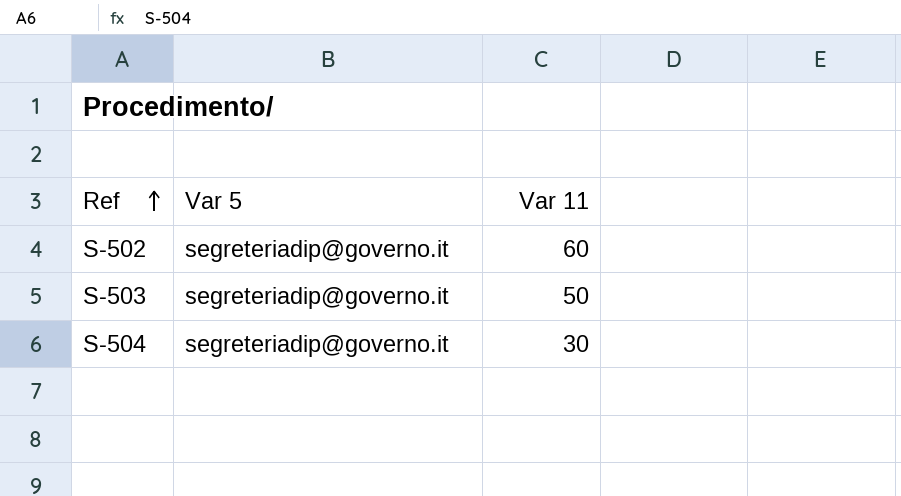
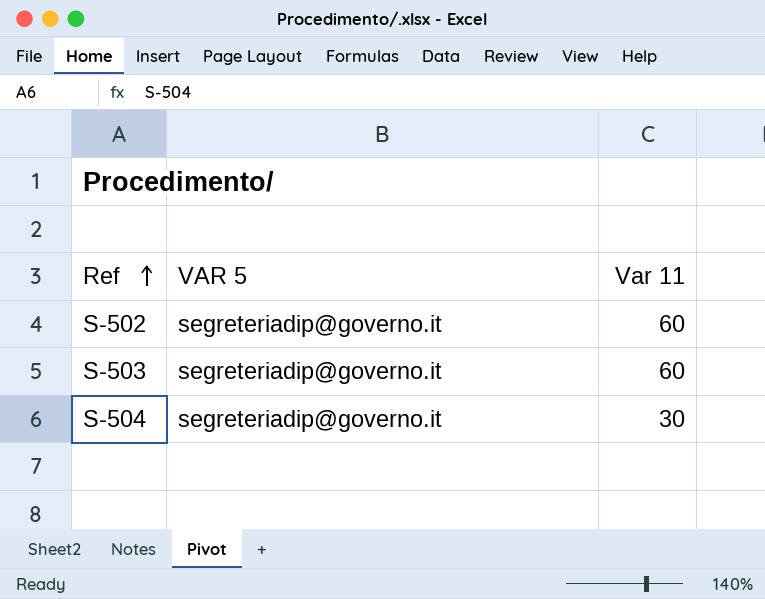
column name: Var 5 -> VAR 5
S-503 | Var 11: 50 -> 60

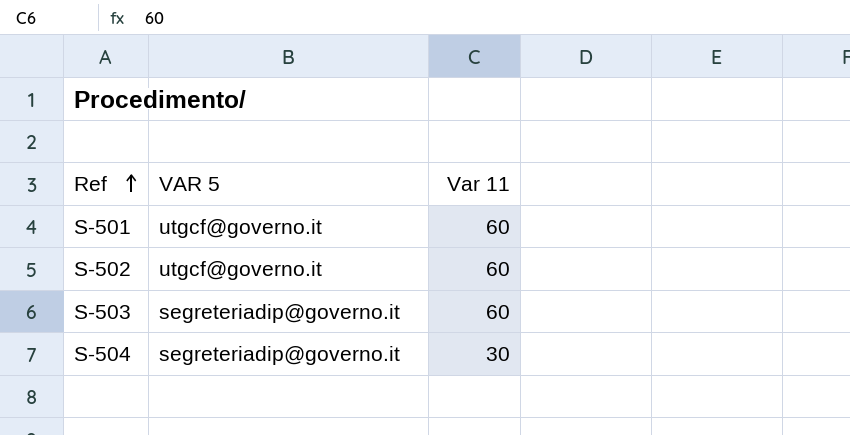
row S-501: none -> utgcf@governo.it | 60
S-502 | VAR 5: segreteriadip@governo.it -> utgcf@governo.it

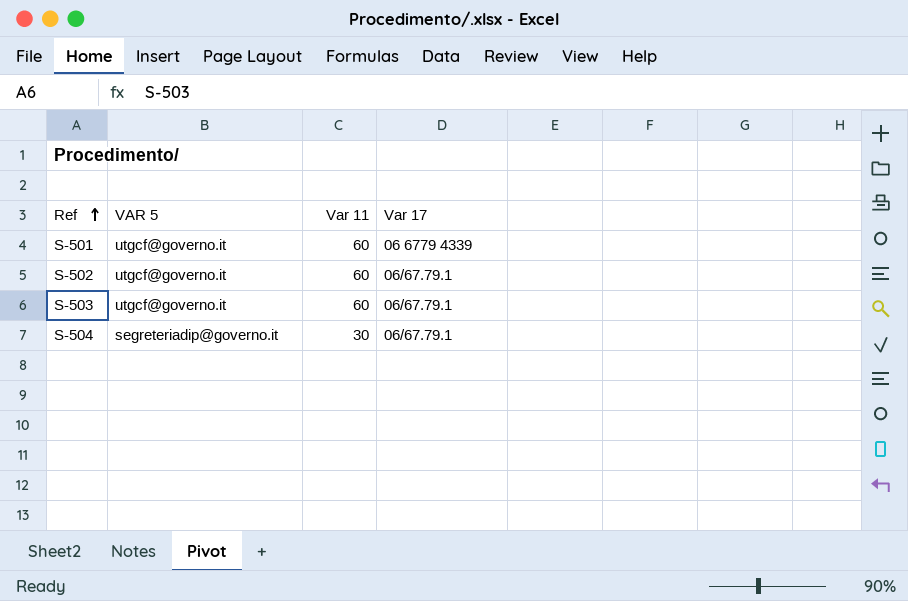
column Var 17 | position: none -> 4
S-503 | VAR 5: segreteriadip@governo.it -> utgcf@governo.it

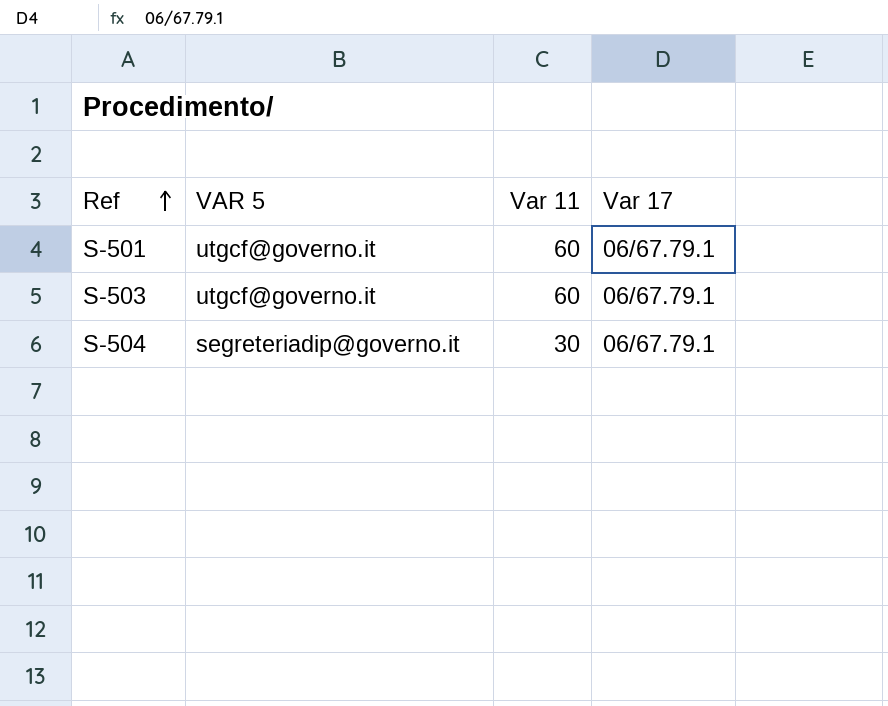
row S-502: utgcf@governo.it | 60 | 06/67.79.1 -> none
S-501 | Var 17: 06 6779 4339 -> 06/67.79.1

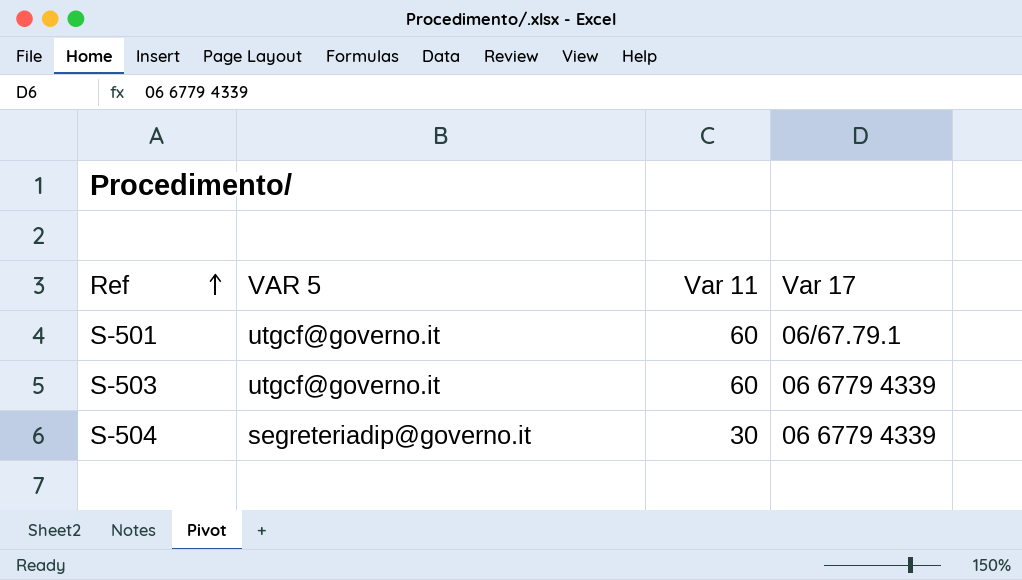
S-503 | Var 17: 06/67.79.1 -> 06 6779 4339
S-504 | Var 17: 06/67.79.1 -> 06 6779 4339

